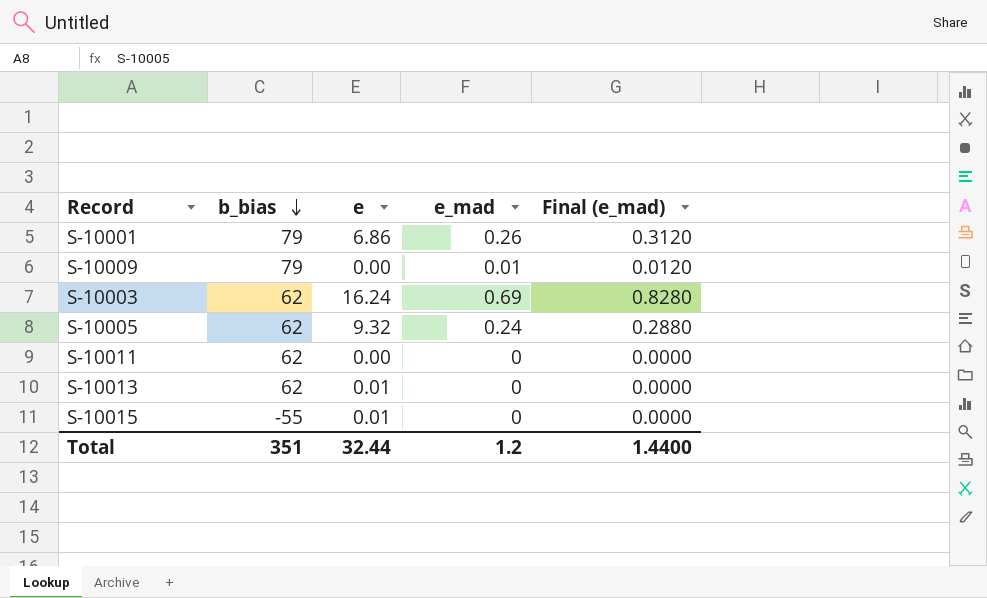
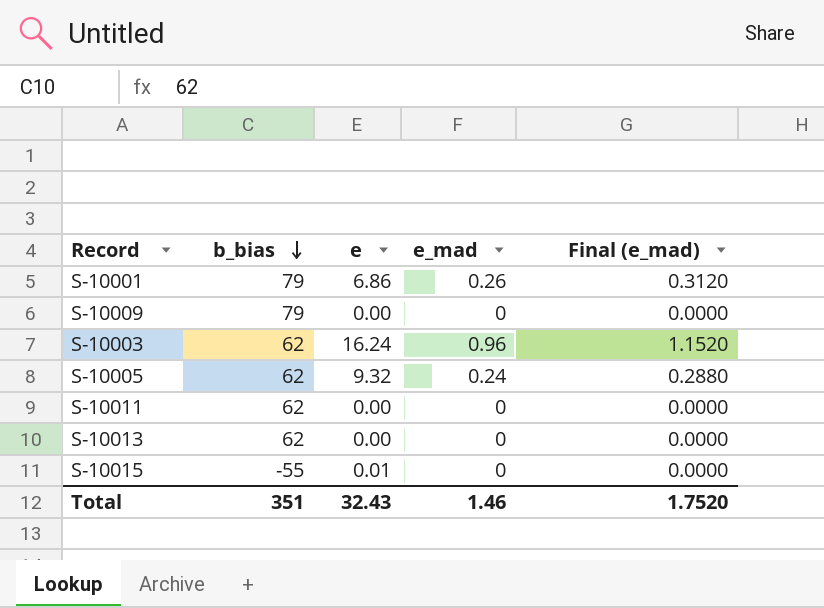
S-10009 | e_mad: 0.01 -> 0
S-10009 | Final (e_mad): 0.0120 -> 0.0000
S-10003 | e_mad: 0.69 -> 0.96
S-10003 | Final (e_mad): 0.8280 -> 1.1520
S-10013 | e: 0.01 -> 0.00
Total | e: 32.44 -> 32.43
Total | e_mad: 1.2 -> 1.46
Total | Final (e_mad): 1.4400 -> 1.7520

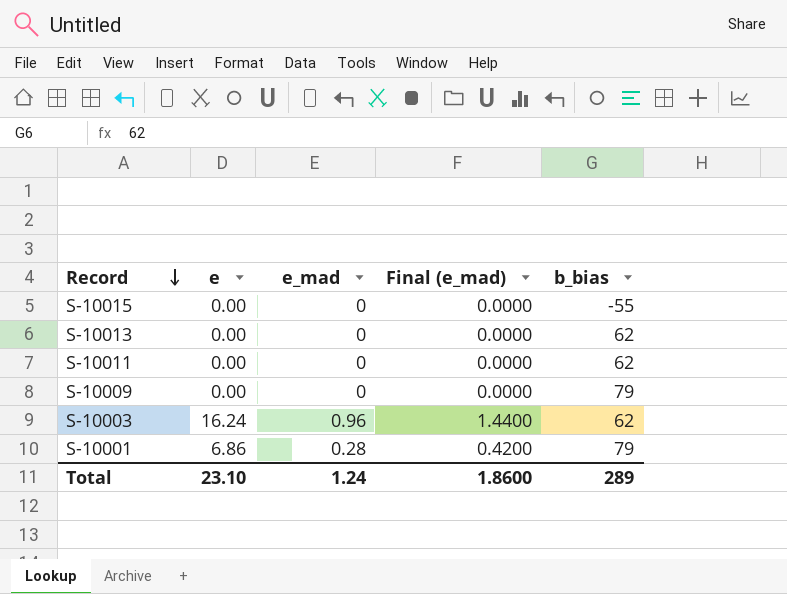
row order: b_bias descending -> Record descending
column Final (e_mad) | formula: [e_mad] * 1.2 -> [e_mad] * 1.5
column b_bias | position: 2 -> 5
row S-10005: 62 | 9.32 | 0.24 | 0.2880 -> none
S-10015 | e: 0.01 -> 0.00
S-10001 | e_mad: 0.26 -> 0.28
Total | e: 32.43 -> 23.10
Total | e_mad: 1.46 -> 1.24
Total | Final (e_mad): 1.7520 -> 1.8600
Total | b_bias: 351 -> 289

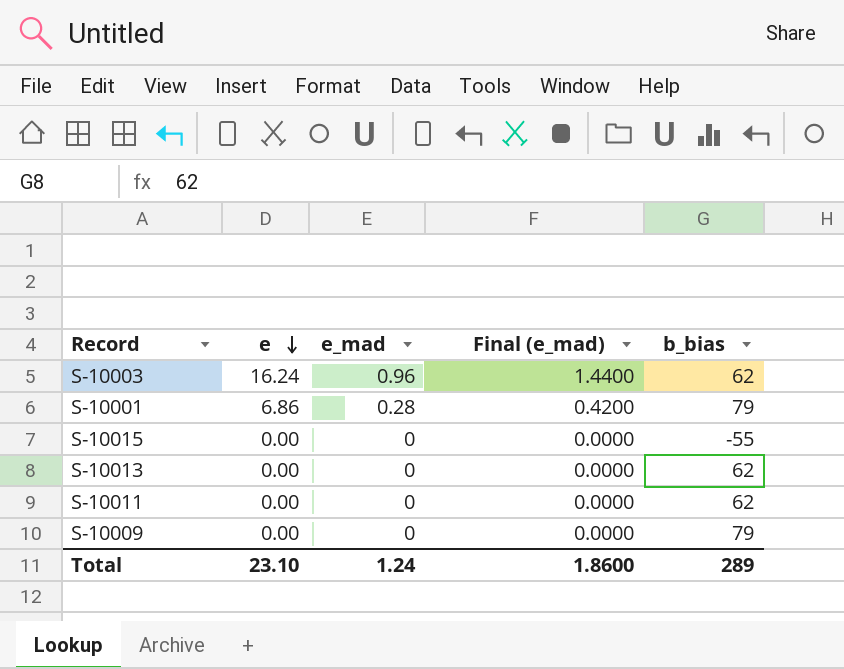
row order: Record descending -> e descending

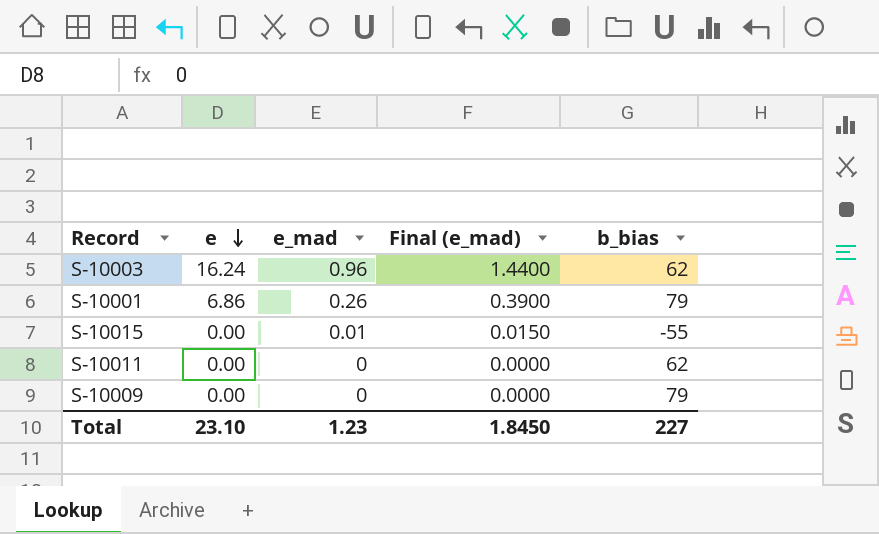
row S-10013: 0.00 | 0 | 0.0000 | 62 -> none
S-10001 | e_mad: 0.28 -> 0.26
S-10001 | Final (e_mad): 0.4200 -> 0.3900
S-10015 | e_mad: 0 -> 0.01
S-10015 | Final (e_mad): 0.0000 -> 0.0150
Total | e_mad: 1.24 -> 1.23
Total | Final (e_mad): 1.8600 -> 1.8450
Total | b_bias: 289 -> 227

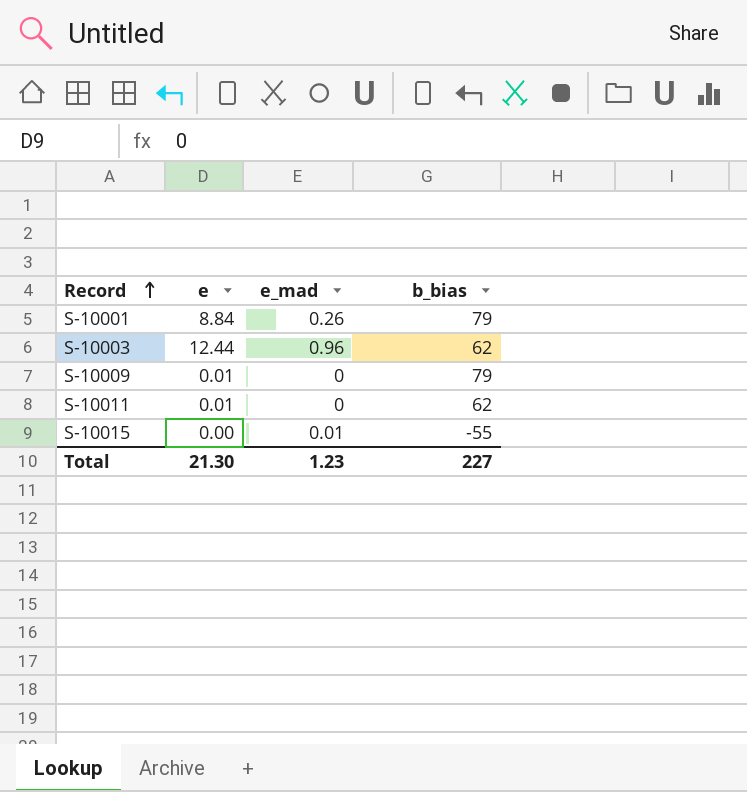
row order: e descending -> Record ascending
column Final (e_mad) | formula: [e_mad] * 1.5 -> none
S-10001 | e: 6.86 -> 8.84
S-10003 | e: 16.24 -> 12.44
S-10009 | e: 0.00 -> 0.01
S-10011 | e: 0.00 -> 0.01
Total | e: 23.10 -> 21.30

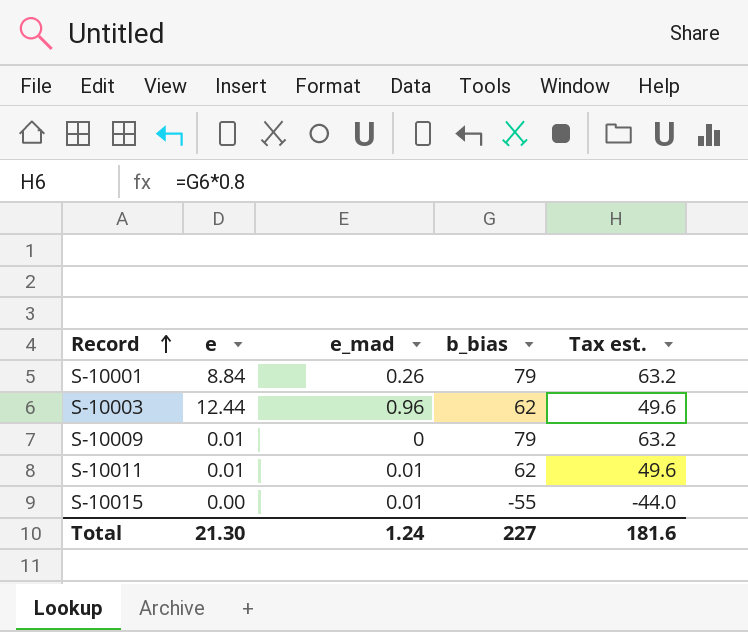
column Tax est. | formula: none -> [b_bias] * 0.8
S-10011 | e_mad: 0 -> 0.01
Total | e_mad: 1.23 -> 1.24

